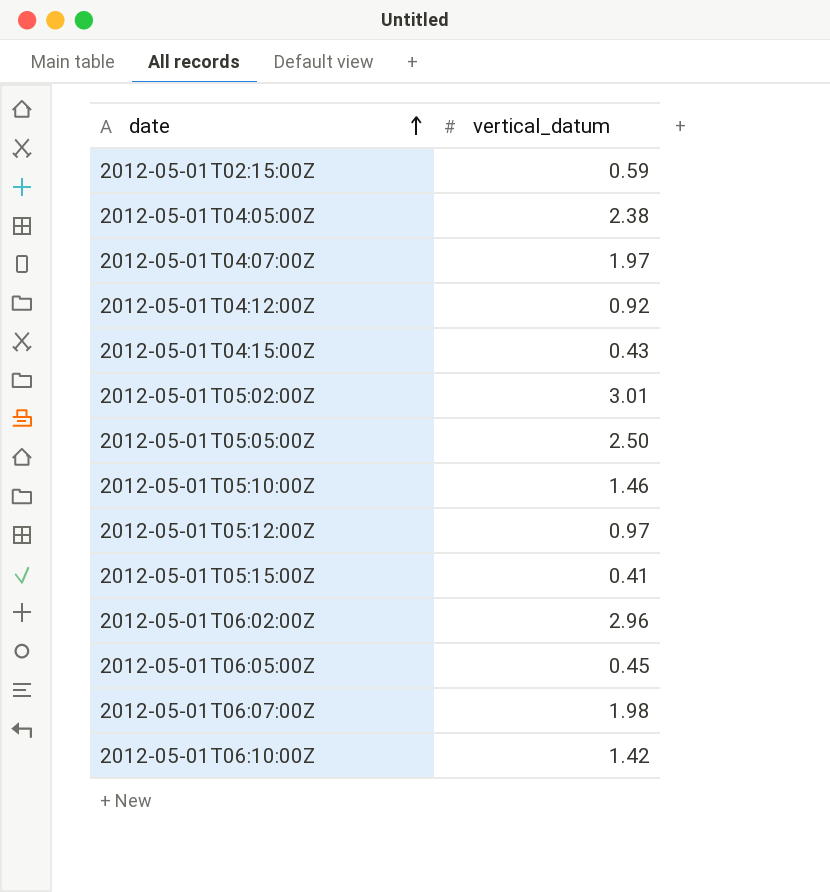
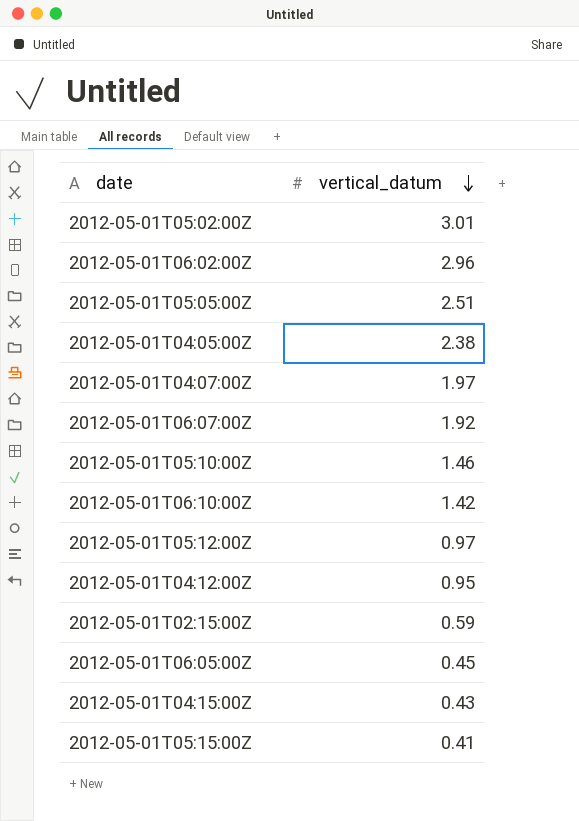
row order: date ascending -> vertical_datum descending
2012-05-01T05:05:00Z | vertical_datum: 2.50 -> 2.51
2012-05-01T06:07:00Z | vertical_datum: 1.98 -> 1.92
2012-05-01T04:12:00Z | vertical_datum: 0.92 -> 0.95

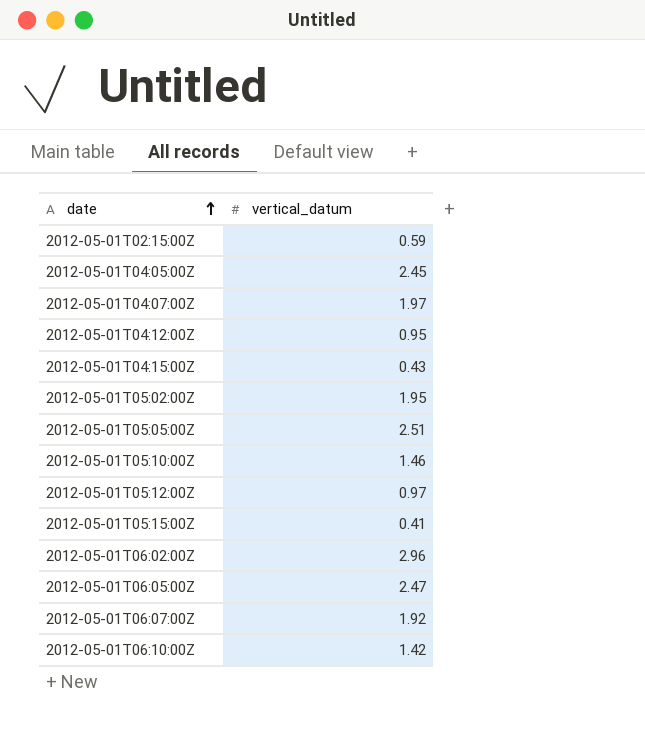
row order: vertical_datum descending -> date ascending
2012-05-01T04:05:00Z | vertical_datum: 2.38 -> 2.45
2012-05-01T05:02:00Z | vertical_datum: 3.01 -> 1.95
2012-05-01T06:05:00Z | vertical_datum: 0.45 -> 2.47

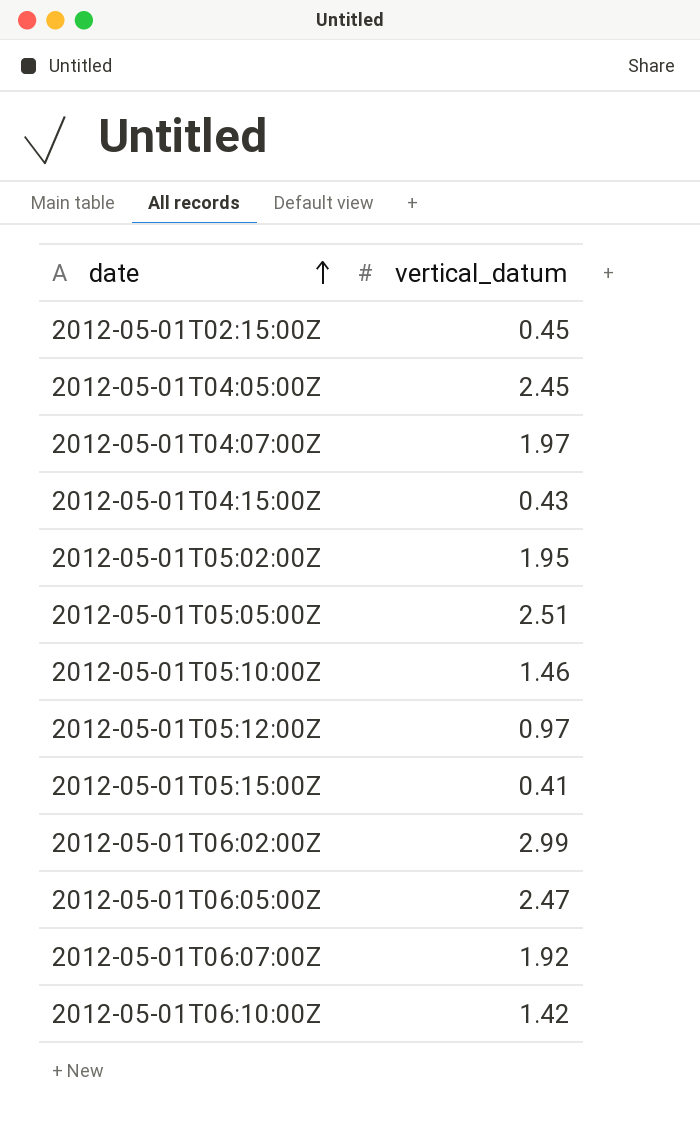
row 2012-05-01T04:12:00Z: 0.95 -> none
2012-05-01T02:15:00Z | vertical_datum: 0.59 -> 0.45
2012-05-01T06:02:00Z | vertical_datum: 2.96 -> 2.99

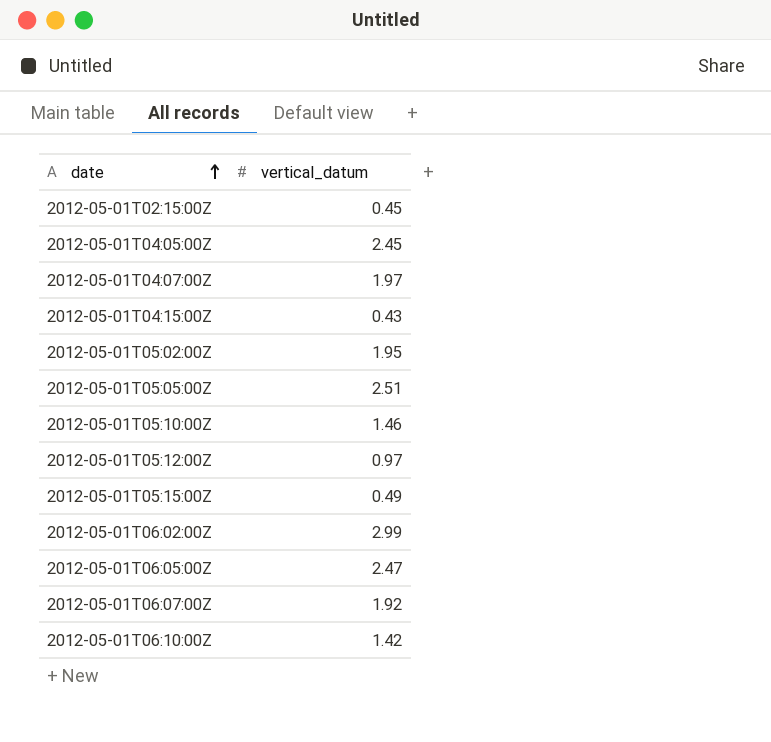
2012-05-01T05:15:00Z | vertical_datum: 0.41 -> 0.49

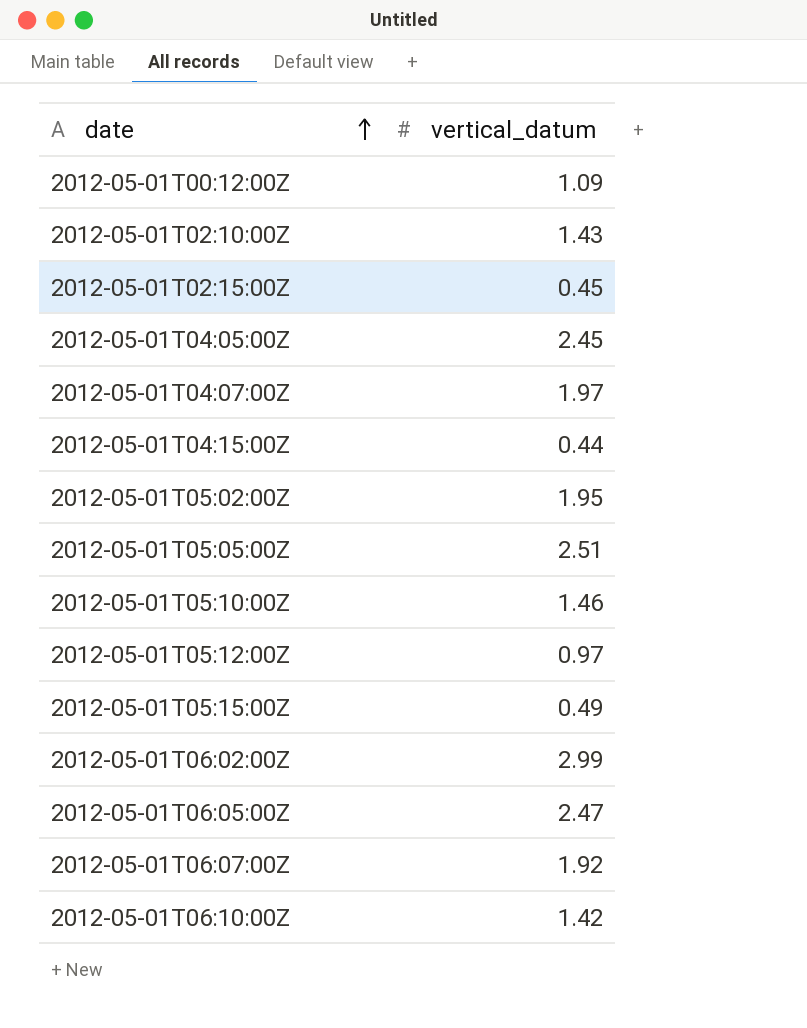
row 2012-05-01T00:12:00Z: none -> 1.09
row 2012-05-01T02:10:00Z: none -> 1.43
2012-05-01T04:15:00Z | vertical_datum: 0.43 -> 0.44

